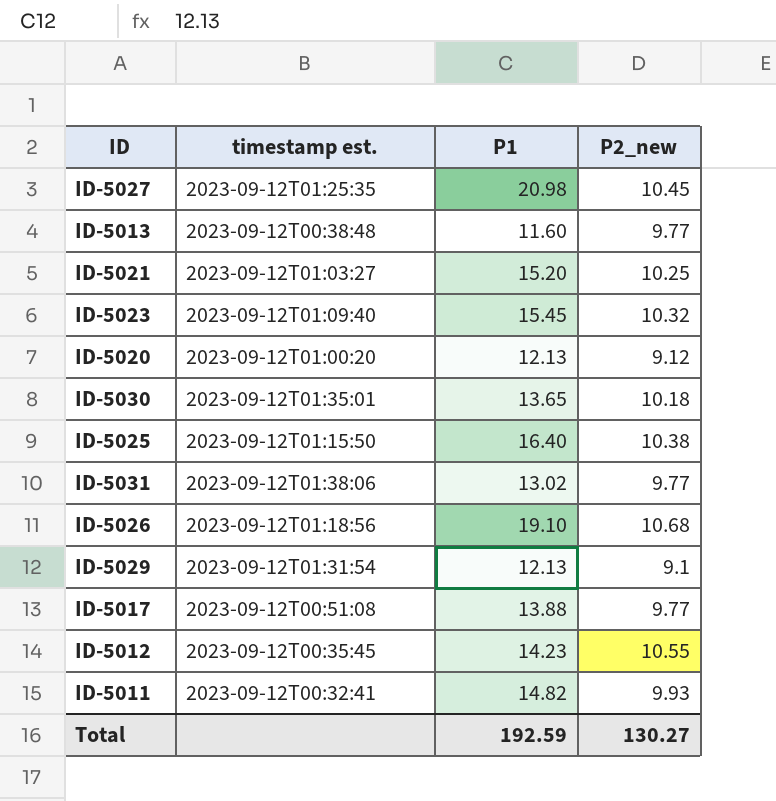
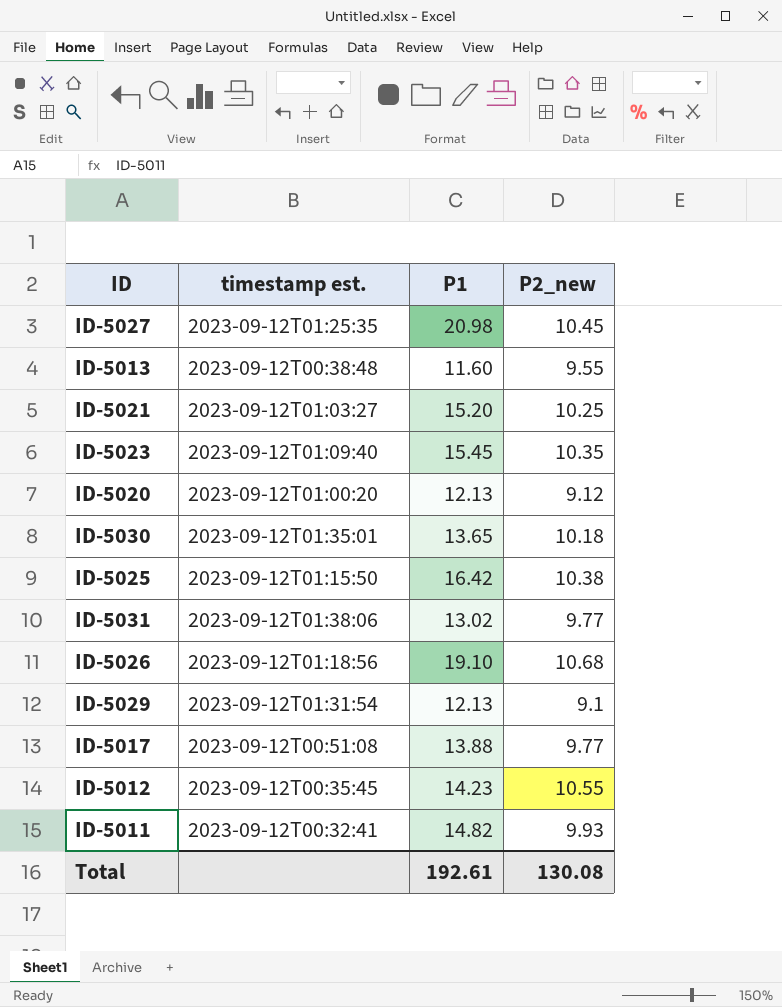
ID-5013 | P2_new: 9.77 -> 9.55
ID-5023 | P2_new: 10.32 -> 10.35
ID-5025 | P1: 16.40 -> 16.42
Total | P1: 192.59 -> 192.61
Total | P2_new: 130.27 -> 130.08

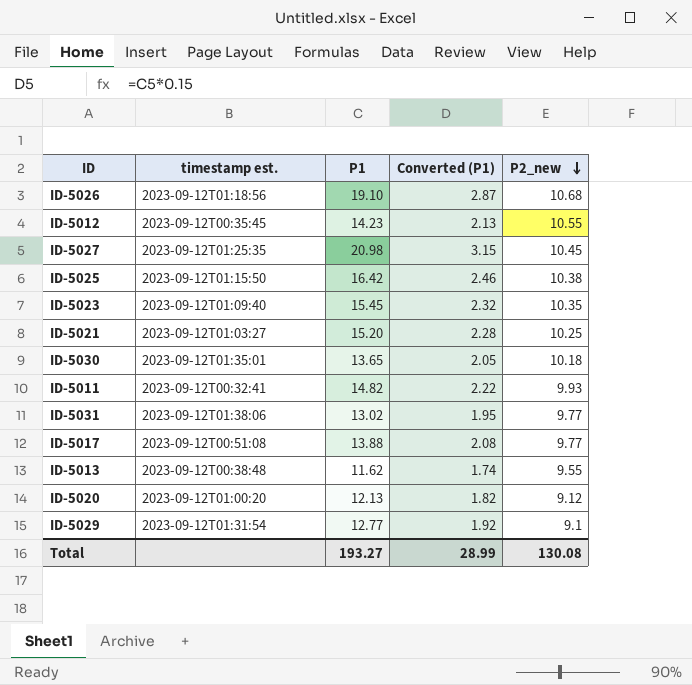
row order: none -> P2_new descending
column Converted (P1) | formula: none -> [P1] * 0.15
ID-5013 | P1: 11.60 -> 11.62
ID-5029 | P1: 12.13 -> 12.77
Total | P1: 192.61 -> 193.27

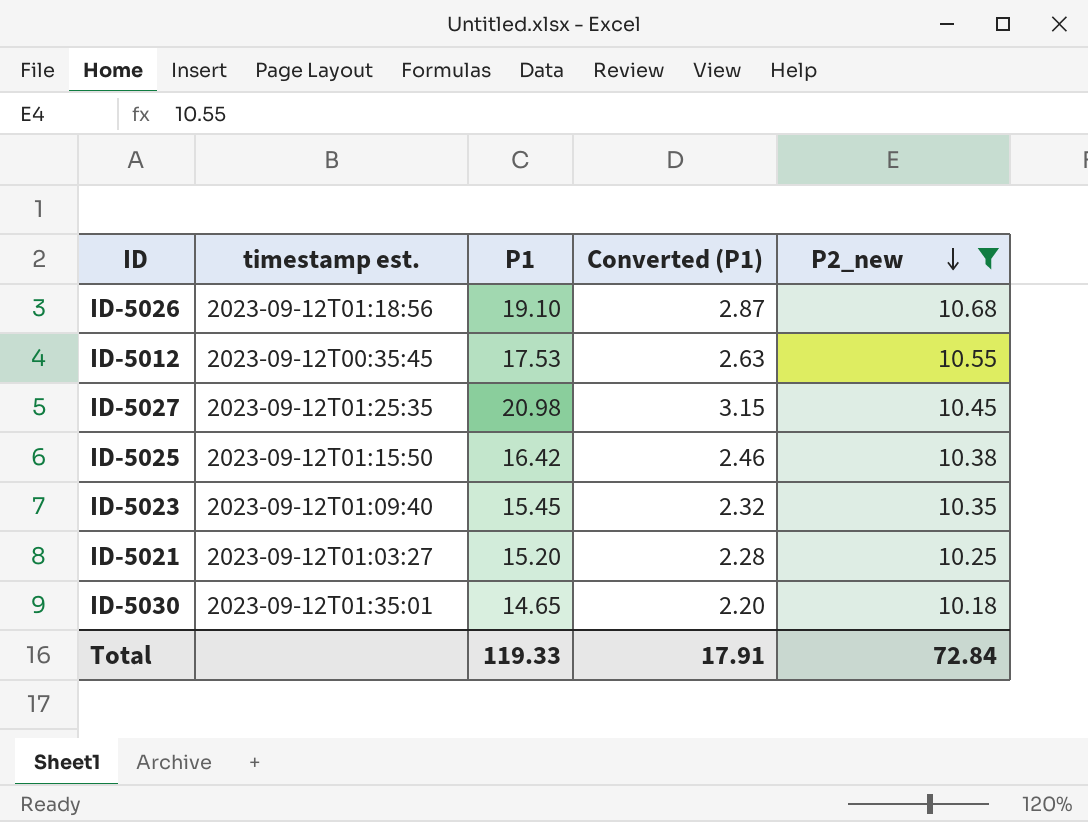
filter: none -> P2_new >= 10.18
ID-5012 | P1: 14.23 -> 17.53
ID-5012 | Converted (P1): 2.13 -> 2.63
ID-5030 | P1: 13.65 -> 14.65
ID-5030 | Converted (P1): 2.05 -> 2.20
Total | P1: 193.27 -> 119.33
Total | Converted (P1): 28.99 -> 17.91
Total | P2_new: 130.08 -> 72.84

